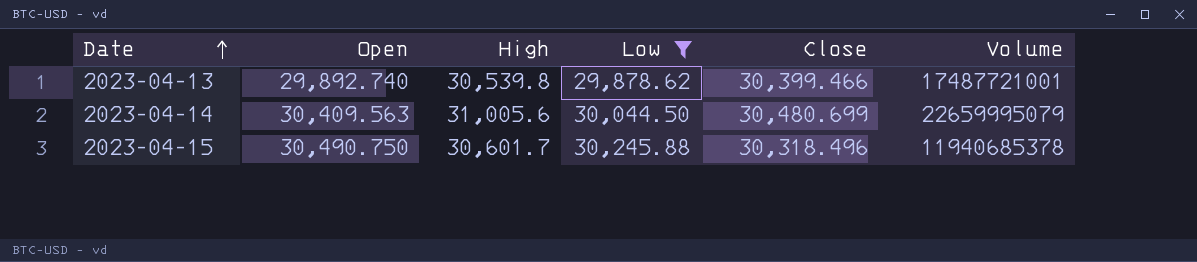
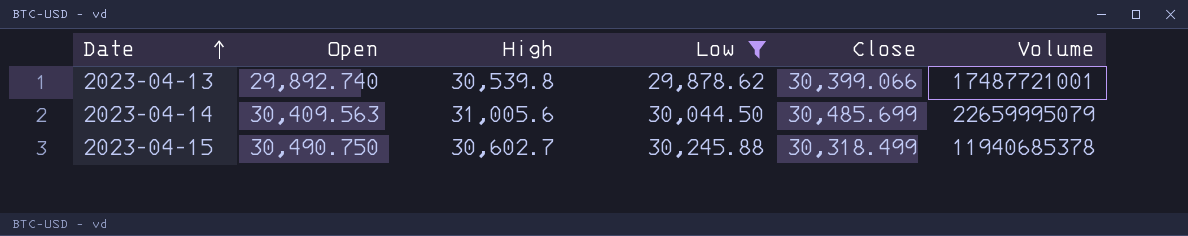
2023-04-13 | Close: 30,399.466 -> 30,399.066
2023-04-14 | Close: 30,480.699 -> 30,485.699
2023-04-15 | High: 30,601.7 -> 30,602.7
2023-04-15 | Close: 30,318.496 -> 30,318.499

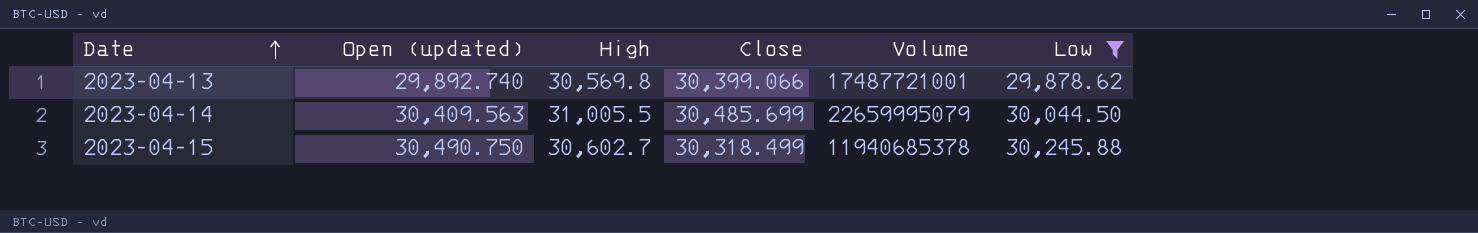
column name: Open -> Open (updated)
column Low | position: 4 -> 6
2023-04-13 | High: 30,539.8 -> 30,569.8
2023-04-14 | High: 31,005.6 -> 31,005.5

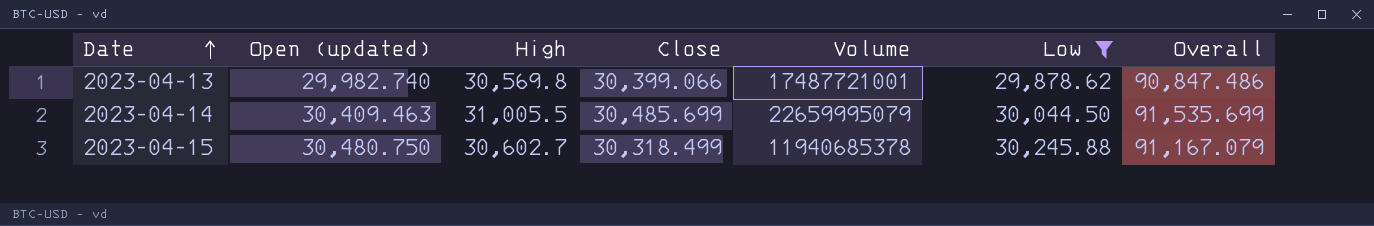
column Overall | formula: none -> [High] + [Close] + [Low]
2023-04-13 | Open (updated): 29,892.740 -> 29,982.740
2023-04-14 | Open (updated): 30,409.563 -> 30,409.463
2023-04-15 | Open (updated): 30,490.750 -> 30,480.750

